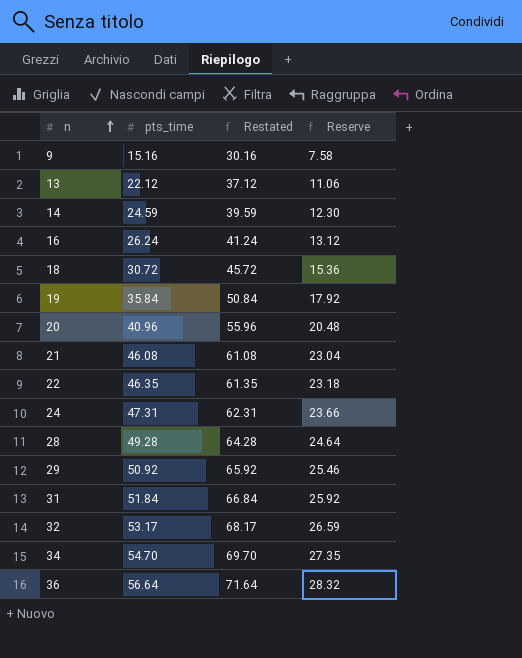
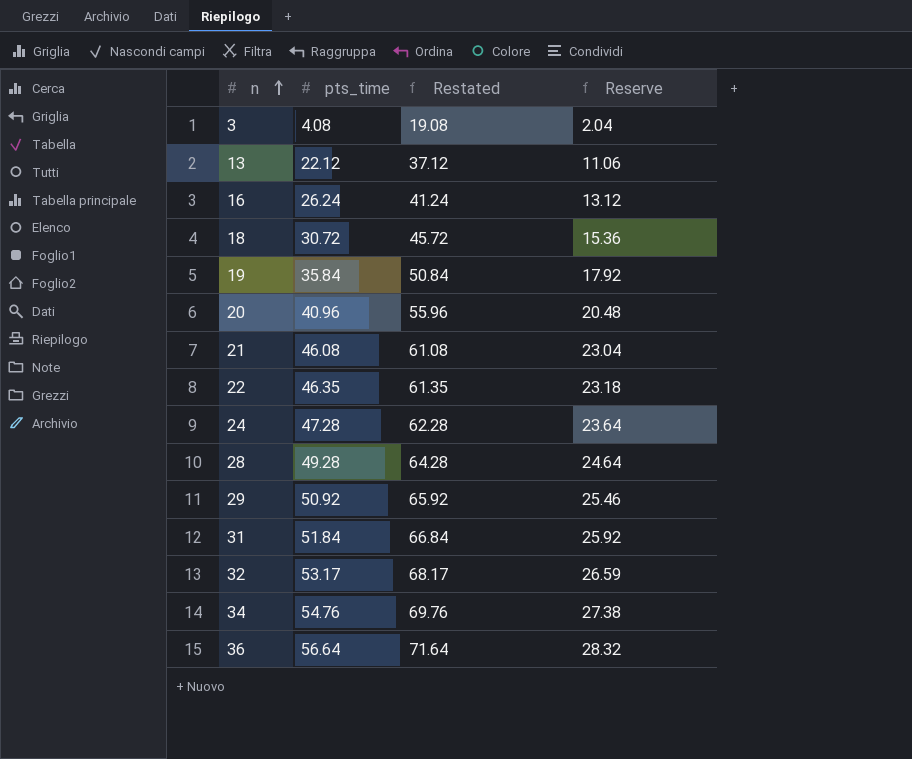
row 9: 15.16 | 30.16 | 7.58 -> none
row 14: 24.59 | 39.59 | 12.30 -> none
row 3: none -> 4.08 | 19.08 | 2.04
24 | pts_time: 47.31 -> 47.28
24 | Restated: 62.31 -> 62.28
24 | Reserve: 23.66 -> 23.64
34 | pts_time: 54.70 -> 54.76
34 | Restated: 69.70 -> 69.76
34 | Reserve: 27.35 -> 27.38

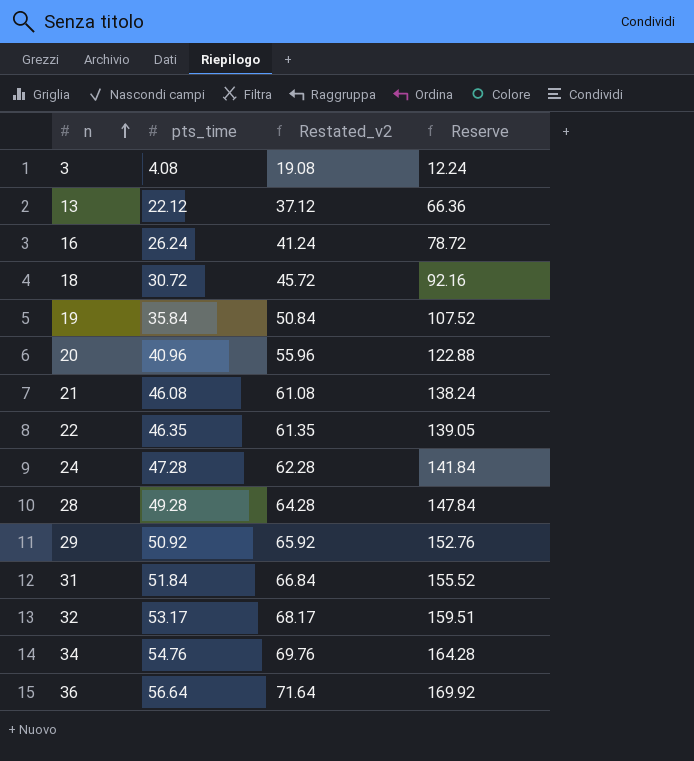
column name: Restated -> Restated_v2
column Reserve | formula: [pts_time] * 0.5 -> [pts_time] * 3

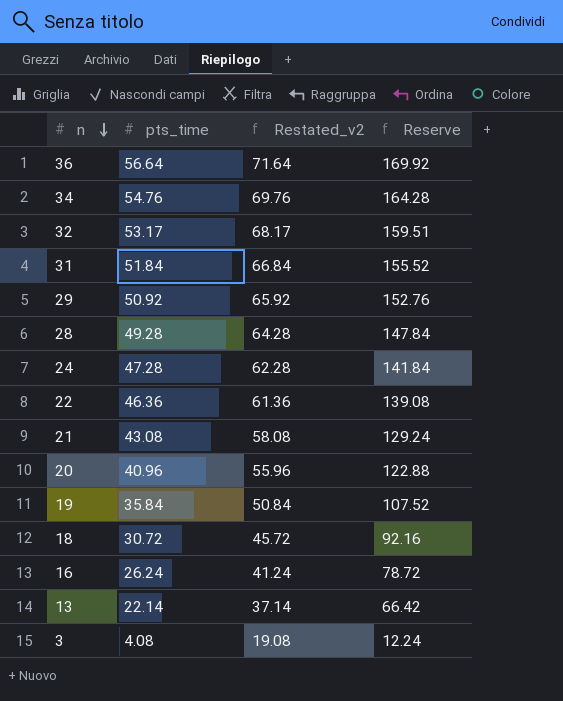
row order: n ascending -> n descending
22 | pts_time: 46.35 -> 46.36
22 | Restated_v2: 61.35 -> 61.36
22 | Reserve: 139.05 -> 139.08
21 | pts_time: 46.08 -> 43.08
21 | Restated_v2: 61.08 -> 58.08
21 | Reserve: 138.24 -> 129.24
13 | pts_time: 22.12 -> 22.14
13 | Restated_v2: 37.12 -> 37.14
13 | Reserve: 66.36 -> 66.42

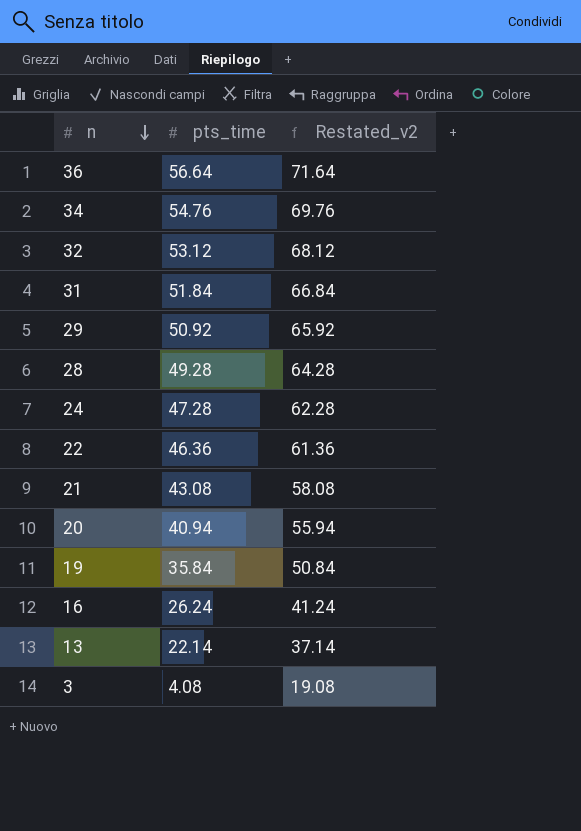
column Reserve | formula: [pts_time] * 3 -> none
row 18: 30.72 | 45.72 | 92.16 -> none
32 | pts_time: 53.17 -> 53.12
32 | Restated_v2: 68.17 -> 68.12
20 | pts_time: 40.96 -> 40.94
20 | Restated_v2: 55.96 -> 55.94

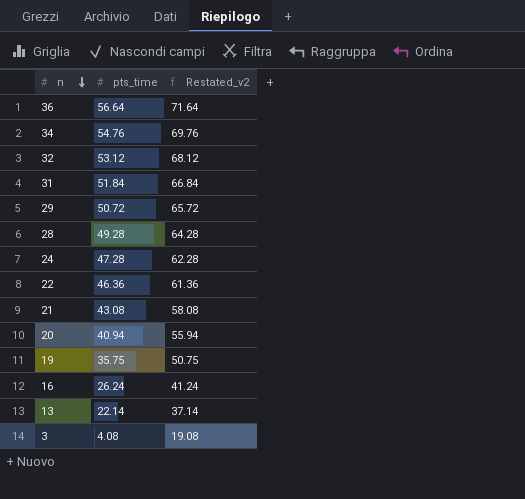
29 | pts_time: 50.92 -> 50.72
29 | Restated_v2: 65.92 -> 65.72
19 | pts_time: 35.84 -> 35.75
19 | Restated_v2: 50.84 -> 50.75

